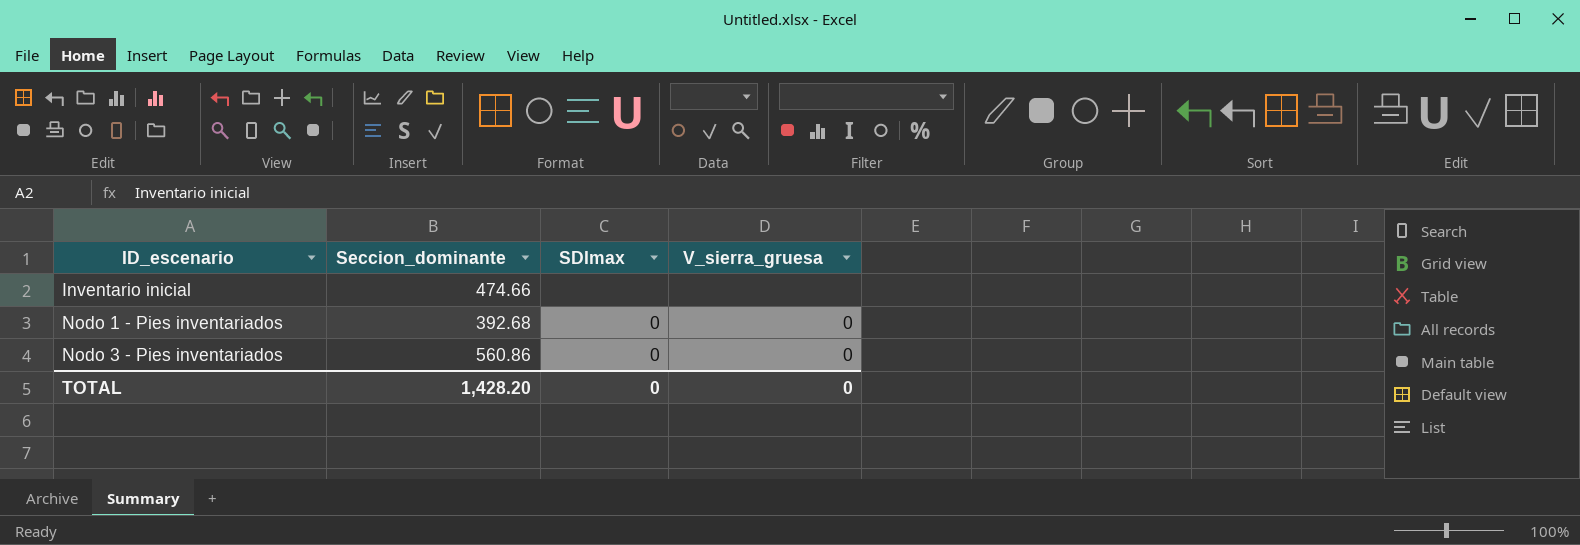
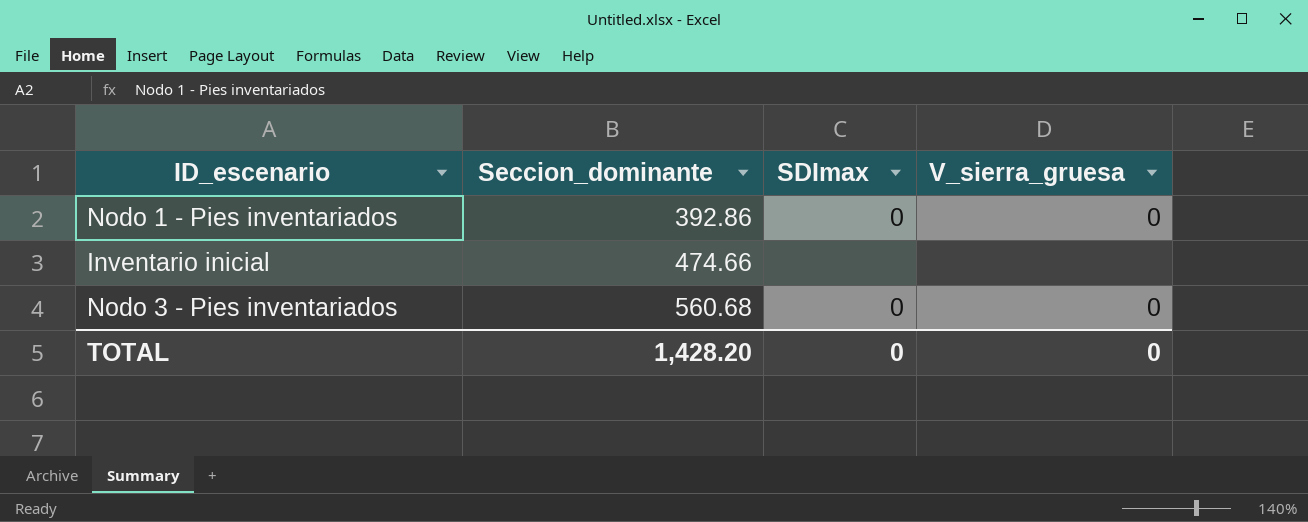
row order: ID_escenario ascending -> Seccion_dominante ascending
Nodo 1 - Pies inventariados | Seccion_dominante: 392.68 -> 392.86
Nodo 3 - Pies inventariados | Seccion_dominante: 560.86 -> 560.68

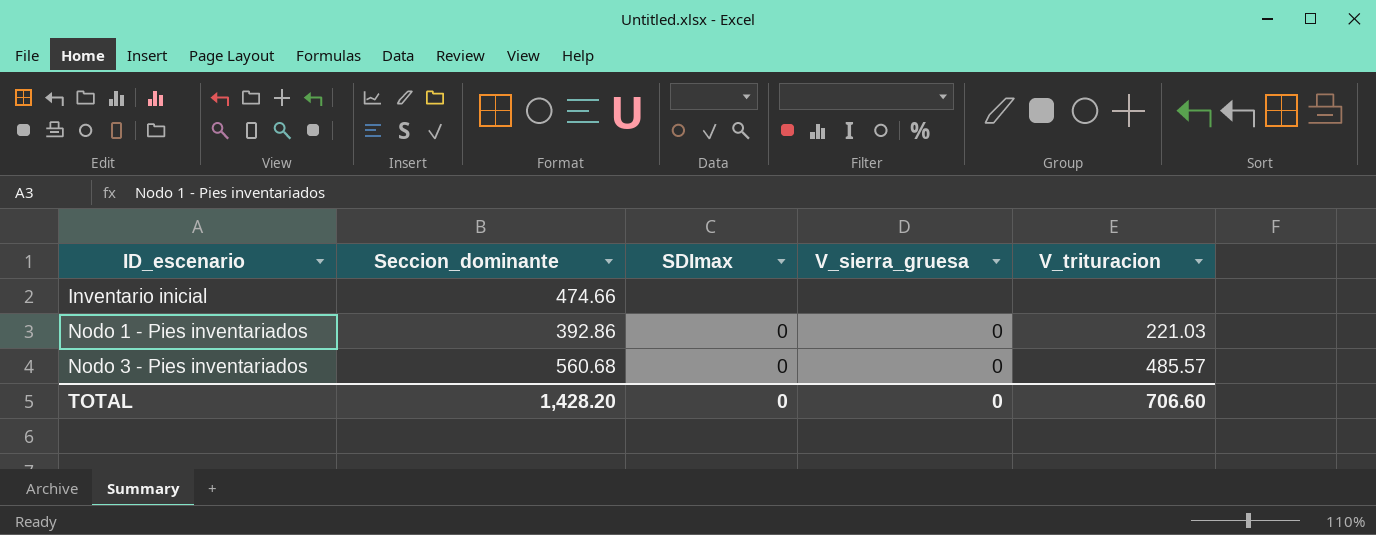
row order: Seccion_dominante ascending -> ID_escenario ascending
column V_trituracion | position: none -> 5

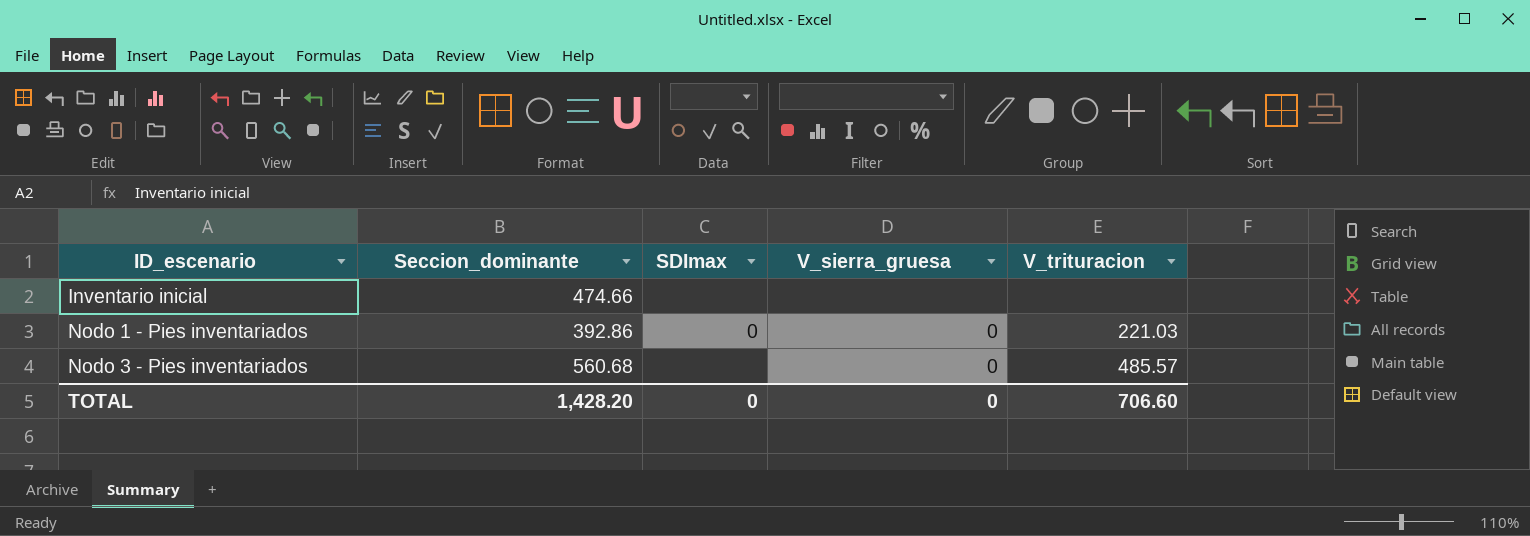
Nodo 3 - Pies inventariados | SDImax: 0 -> none

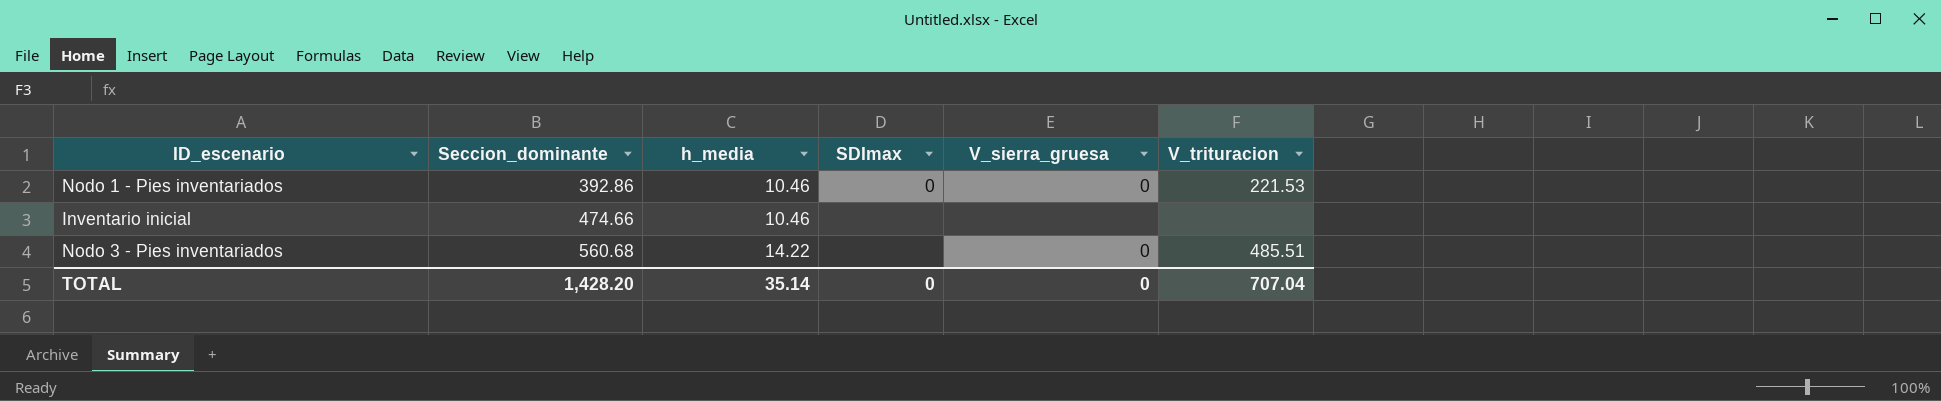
row order: ID_escenario ascending -> Seccion_dominante ascending
column h_media | position: none -> 3
Nodo 1 - Pies inventariados | V_trituracion: 221.03 -> 221.53
Nodo 3 - Pies inventariados | V_trituracion: 485.57 -> 485.51
TOTAL | V_trituracion: 706.60 -> 707.04

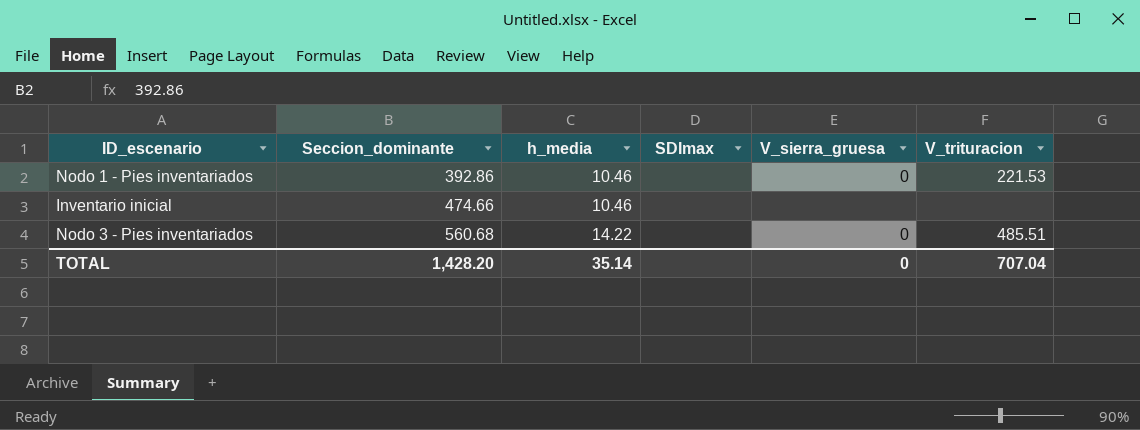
Nodo 1 - Pies inventariados | SDImax: 0 -> none
TOTAL | SDImax: 0 -> none

